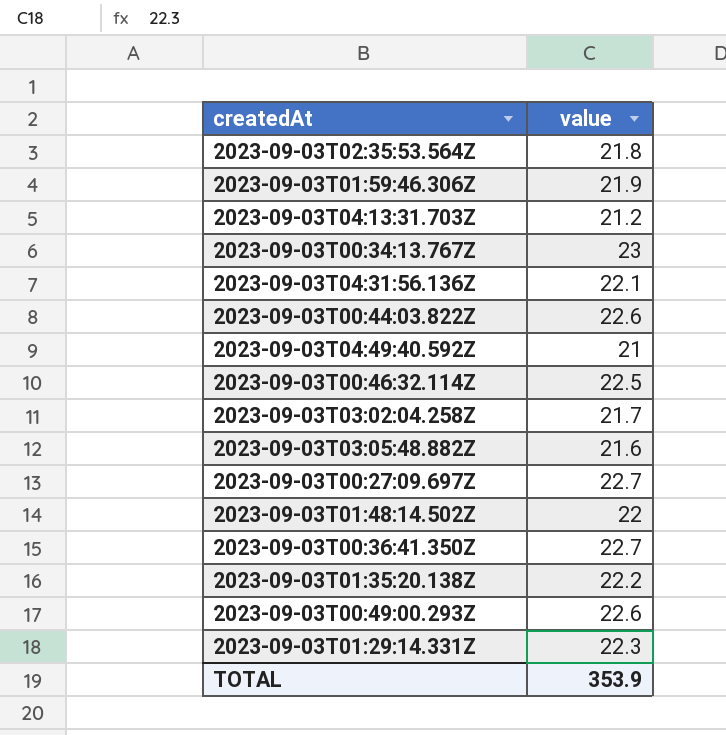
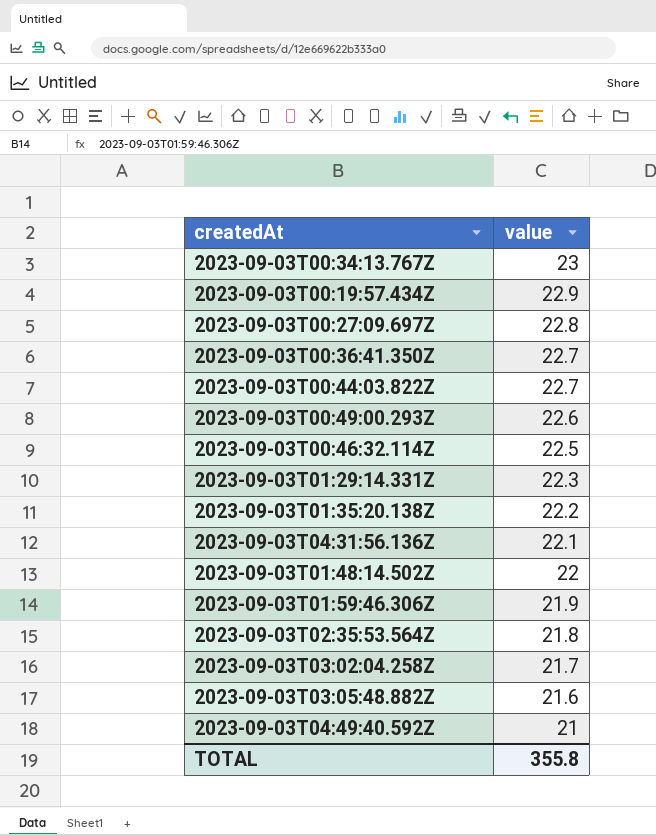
row order: none -> value descending
row 2023-09-03T04:13:31.703Z: 21.2 -> none
row 2023-09-03T00:19:57.434Z: none -> 22.9
2023-09-03T00:27:09.697Z | value: 22.7 -> 22.8
2023-09-03T00:44:03.822Z | value: 22.6 -> 22.7
TOTAL | value: 353.9 -> 355.8

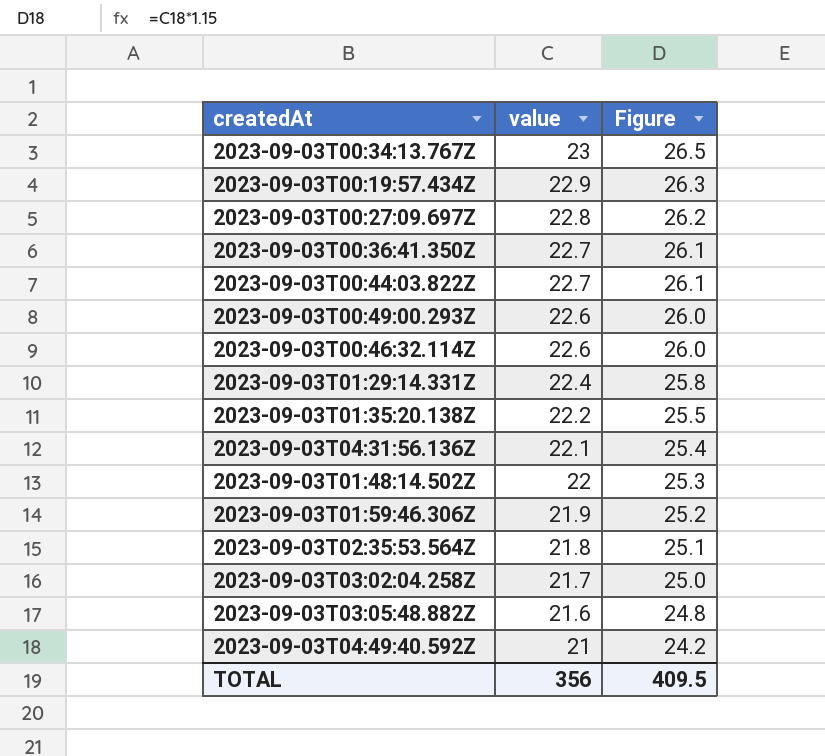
column Figure | formula: none -> [value] * 1.15
2023-09-03T00:46:32.114Z | value: 22.5 -> 22.6
2023-09-03T01:29:14.331Z | value: 22.3 -> 22.4
TOTAL | value: 355.8 -> 356

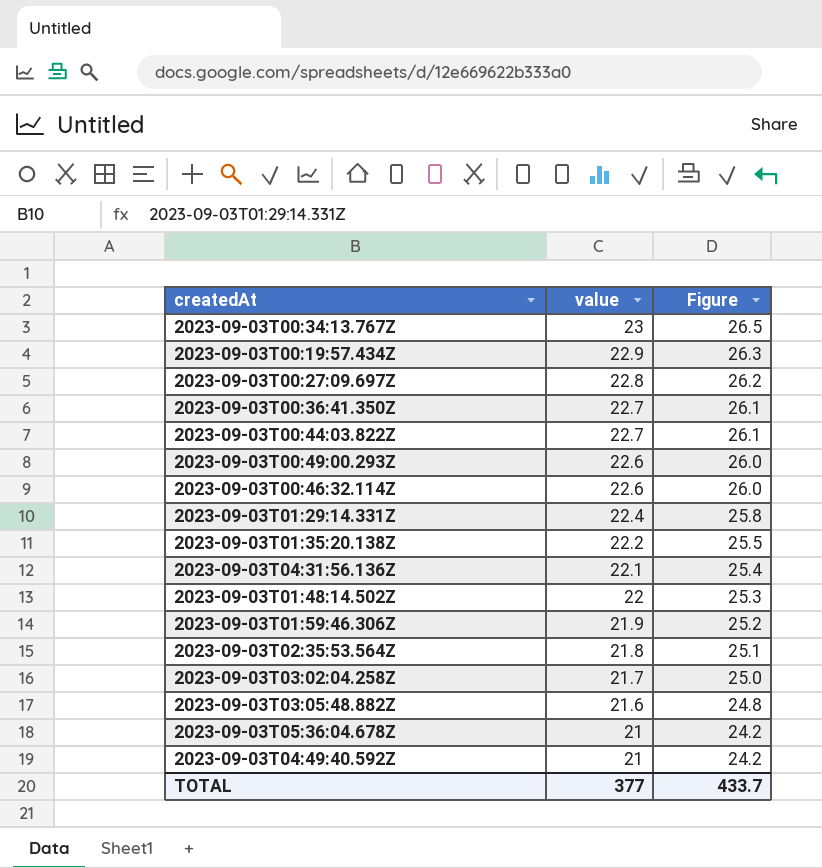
row 2023-09-03T05:36:04.678Z: none -> 21 | 24.2
TOTAL | value: 356 -> 377
TOTAL | Figure: 409.5 -> 433.7

